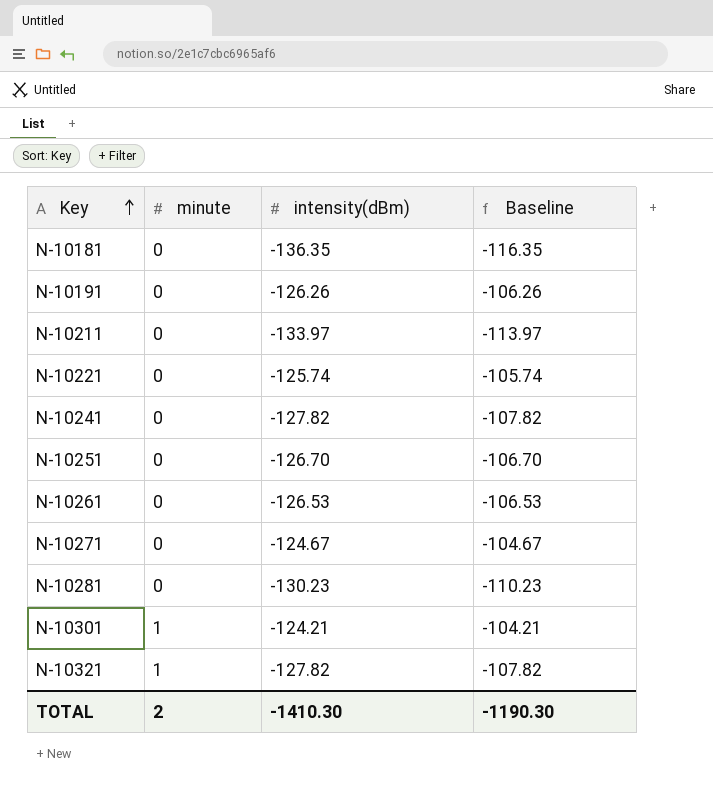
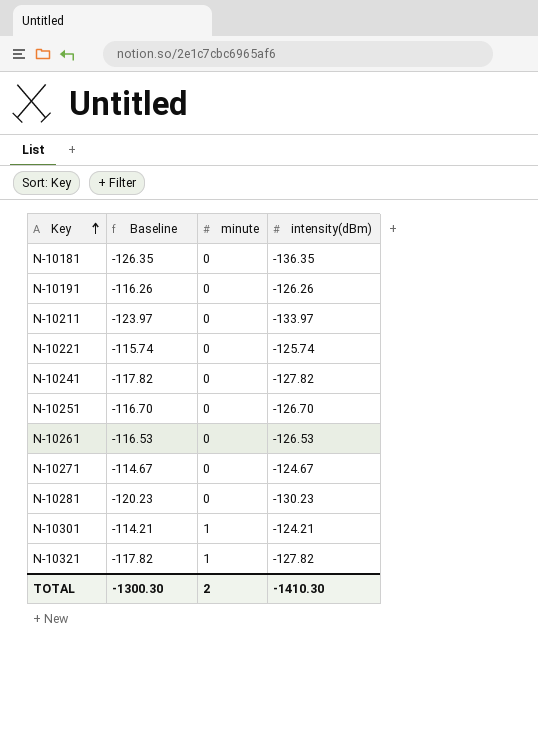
column Baseline | formula: [intensity(dBm)] + 20 -> [intensity(dBm)] + 10
column Baseline | position: 4 -> 2
TOTAL | Baseline: -1190.30 -> -1300.30

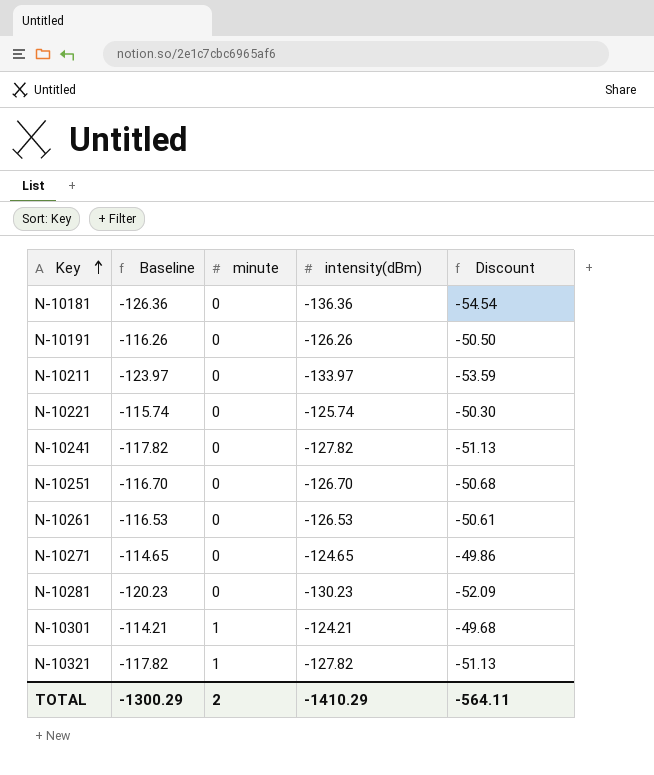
column Discount | formula: none -> [intensity(dBm)] * 0.4
N-10181 | Baseline: -126.35 -> -126.36
N-10181 | intensity(dBm): -136.35 -> -136.36
N-10271 | Baseline: -114.67 -> -114.65
N-10271 | intensity(dBm): -124.67 -> -124.65
TOTAL | Baseline: -1300.30 -> -1300.29
TOTAL | intensity(dBm): -1410.30 -> -1410.29

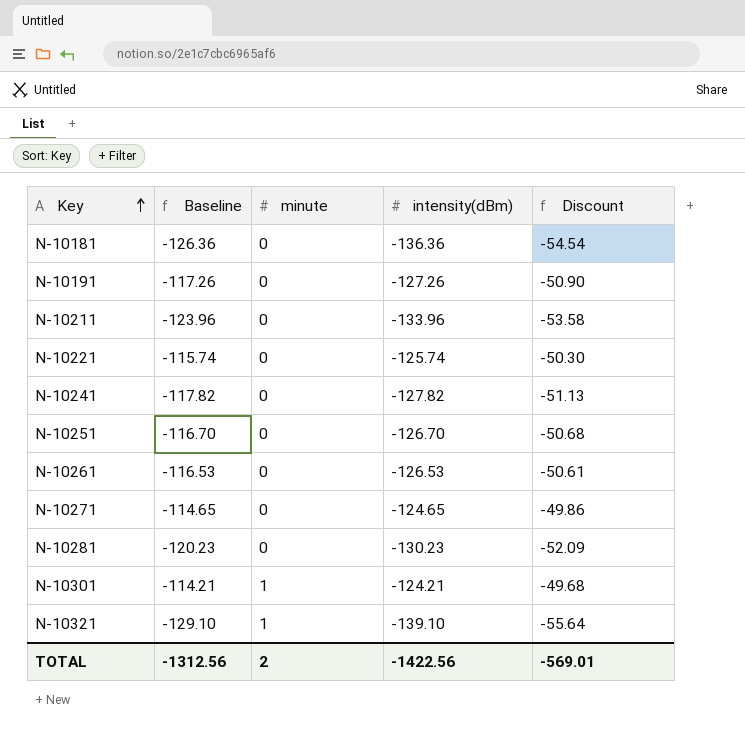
N-10191 | Baseline: -116.26 -> -117.26
N-10191 | intensity(dBm): -126.26 -> -127.26
N-10191 | Discount: -50.50 -> -50.90
N-10211 | Baseline: -123.97 -> -123.96
N-10211 | intensity(dBm): -133.97 -> -133.96
N-10211 | Discount: -53.59 -> -53.58
N-10321 | Baseline: -117.82 -> -129.10
N-10321 | intensity(dBm): -127.82 -> -139.10
N-10321 | Discount: -51.13 -> -55.64
TOTAL | Baseline: -1300.29 -> -1312.56
TOTAL | intensity(dBm): -1410.29 -> -1422.56
TOTAL | Discount: -564.11 -> -569.01

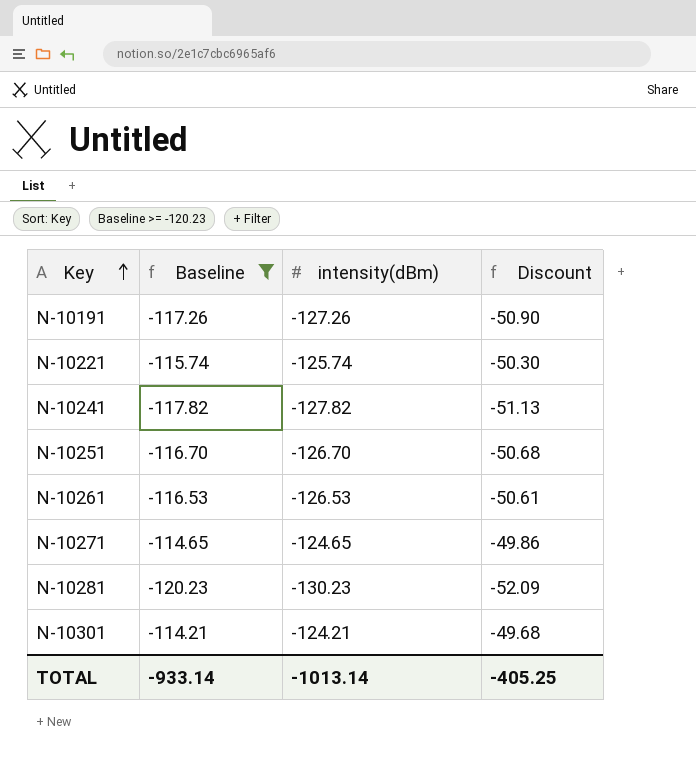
filter: none -> Baseline >= -120.23
column minute | position: 3 -> none
TOTAL | Baseline: -1312.56 -> -933.14
TOTAL | intensity(dBm): -1422.56 -> -1013.14
TOTAL | Discount: -569.01 -> -405.25

